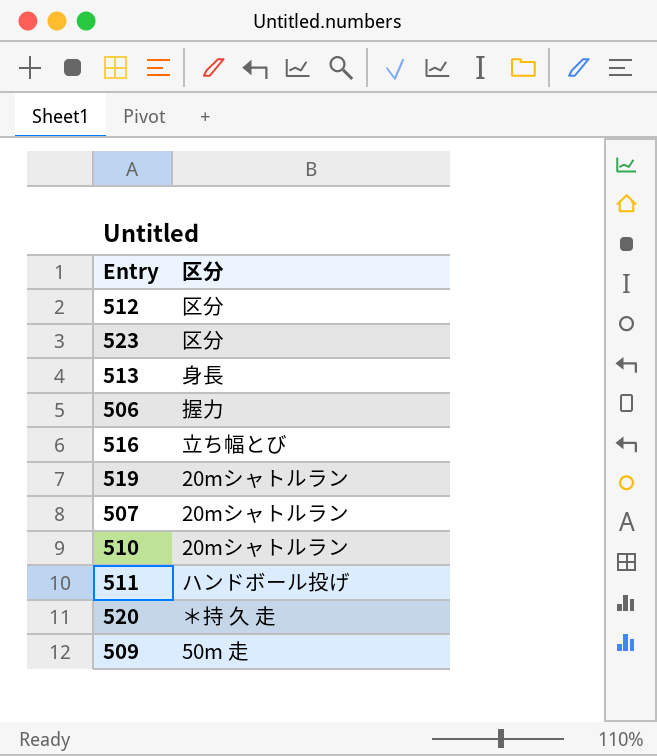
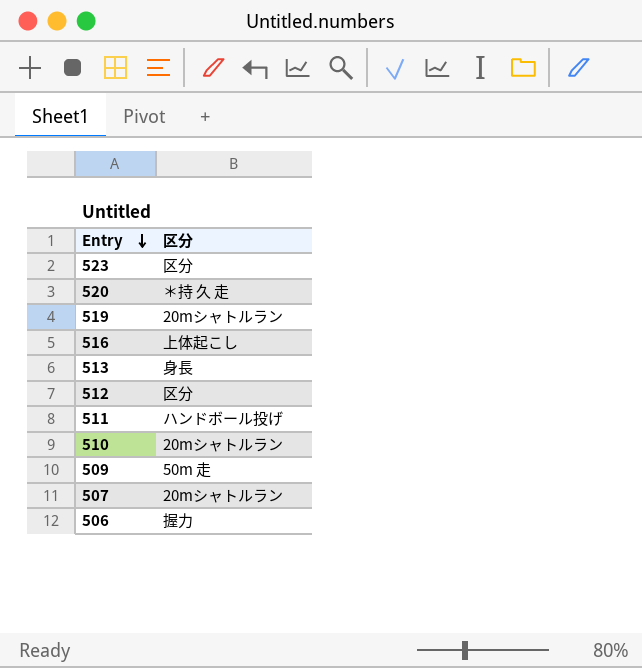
row order: none -> Entry descending
516 | 区分: 立ち幅とび -> 上体起こし

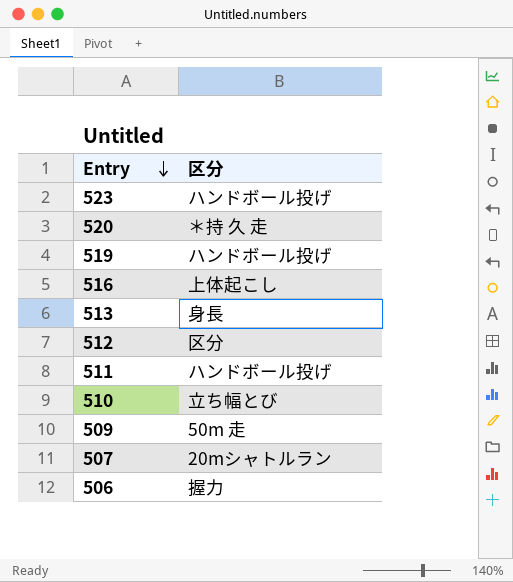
523 | 区分: 区分 -> ハンドボール投げ
519 | 区分: 20mシャトルラン -> ハンドボール投げ
510 | 区分: 20mシャトルラン -> 立ち幅とび

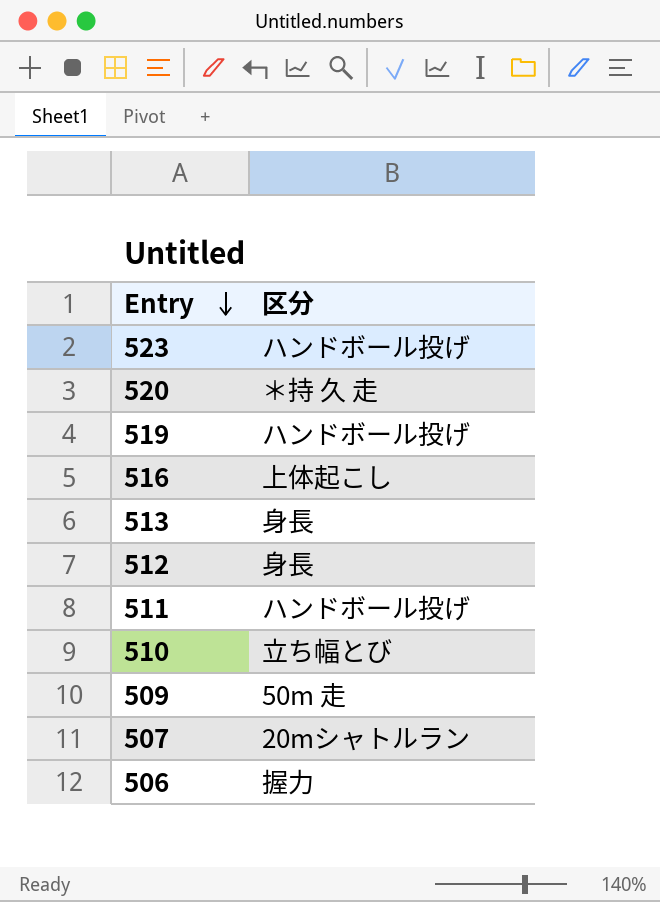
512 | 区分: 区分 -> 身長

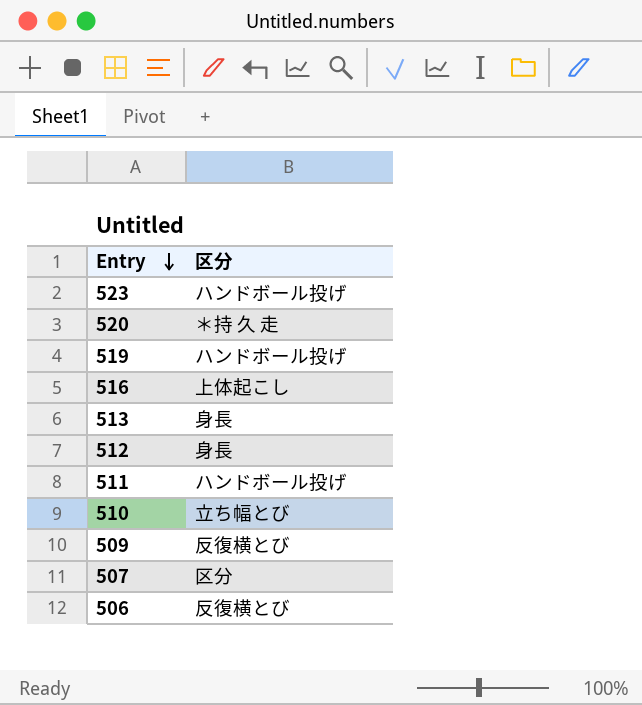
509 | 区分: 50m 走 -> 反復横とび
507 | 区分: 20mシャトルラン -> 区分
506 | 区分: 握力 -> 反復横とび

